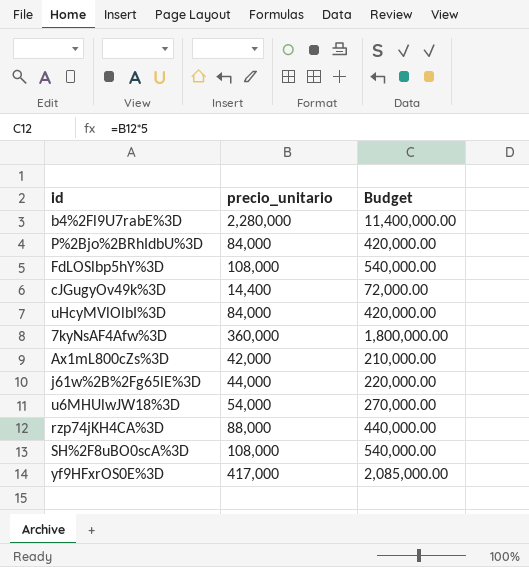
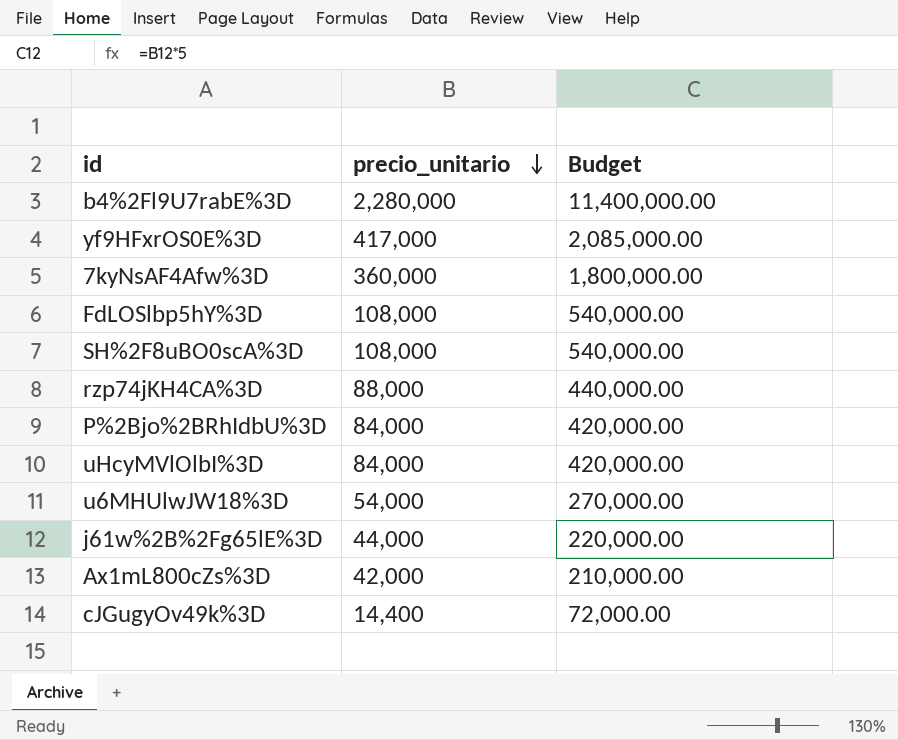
row order: none -> precio_unitario descending

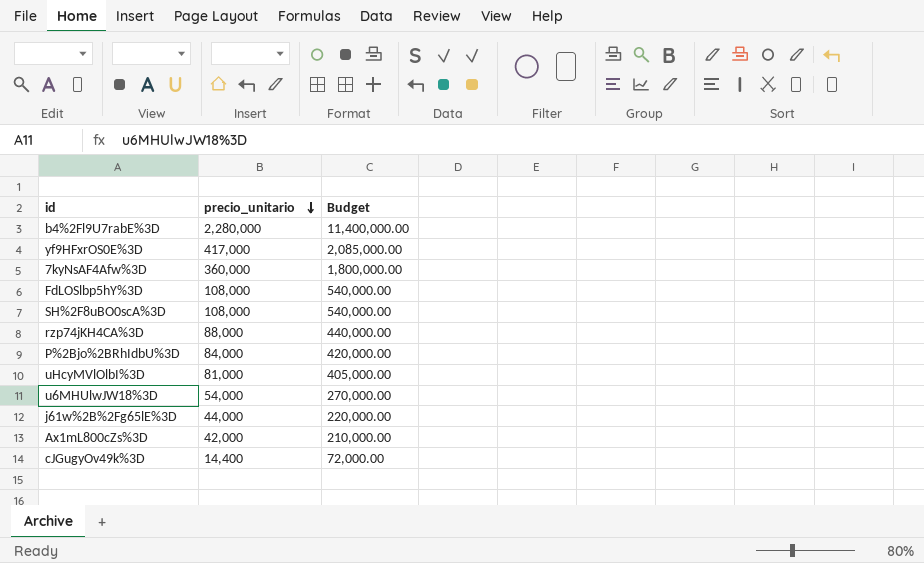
uHcyMVlOlbI%3D | precio_unitario: 84,000 -> 81,000
uHcyMVlOlbI%3D | Budget: 420,000.00 -> 405,000.00

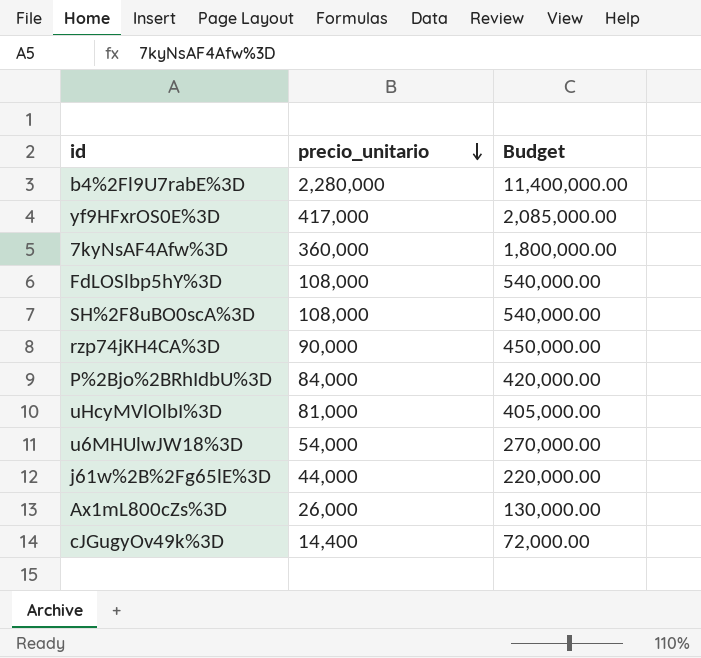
rzp74jKH4CA%3D | precio_unitario: 88,000 -> 90,000
rzp74jKH4CA%3D | Budget: 440,000.00 -> 450,000.00
Ax1mL800cZs%3D | precio_unitario: 42,000 -> 26,000
Ax1mL800cZs%3D | Budget: 210,000.00 -> 130,000.00

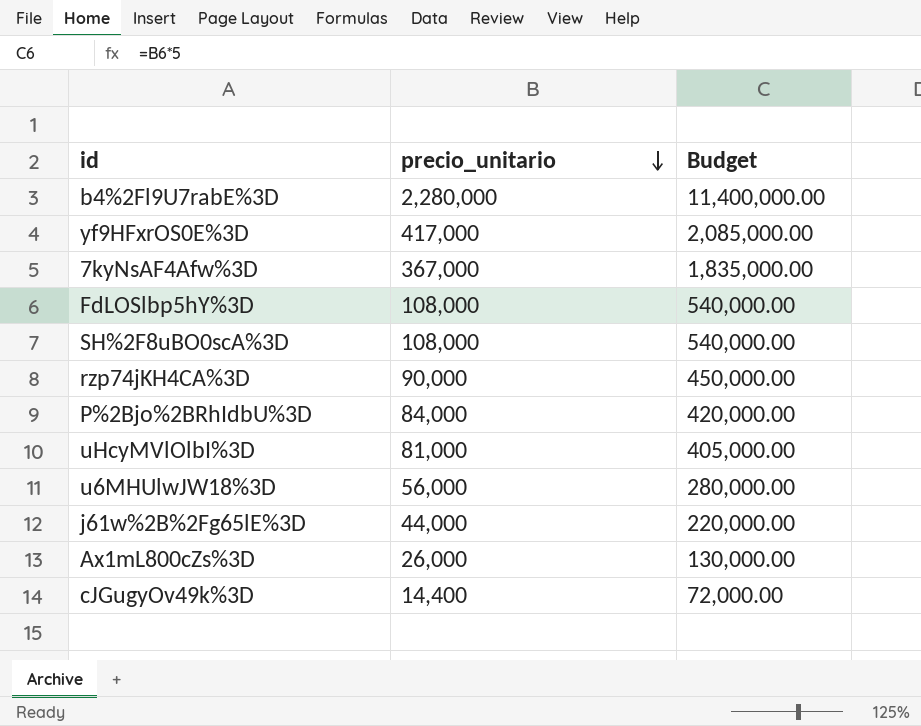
7kyNsAF4Afw%3D | precio_unitario: 360,000 -> 367,000
7kyNsAF4Afw%3D | Budget: 1,800,000.00 -> 1,835,000.00
u6MHUlwJW18%3D | precio_unitario: 54,000 -> 56,000
u6MHUlwJW18%3D | Budget: 270,000.00 -> 280,000.00

